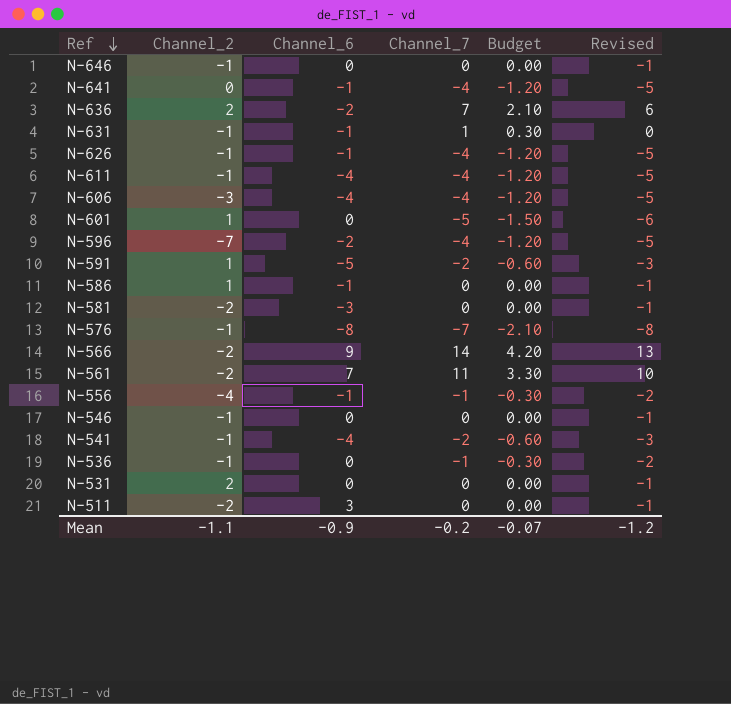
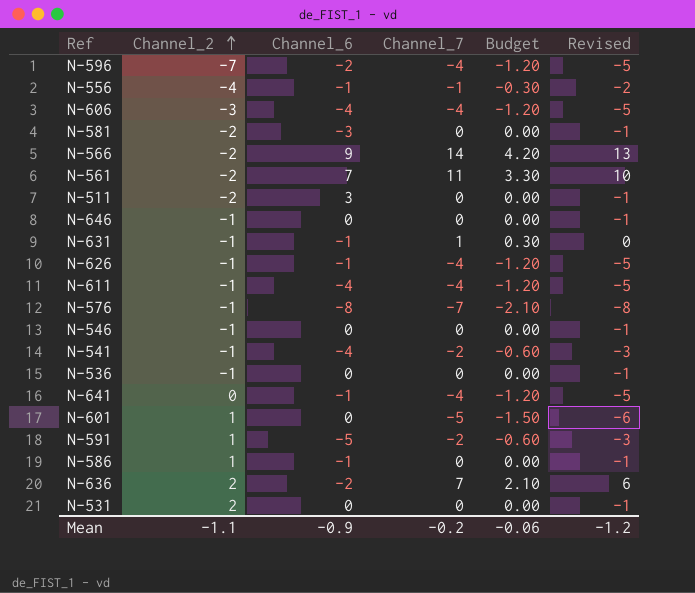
row order: Ref descending -> Channel_2 ascending
N-536 | Channel_7: -1 -> 0
N-536 | Budget: -0.30 -> 0.00
N-536 | Revised: -2 -> -1
Mean | Budget: -0.07 -> -0.06

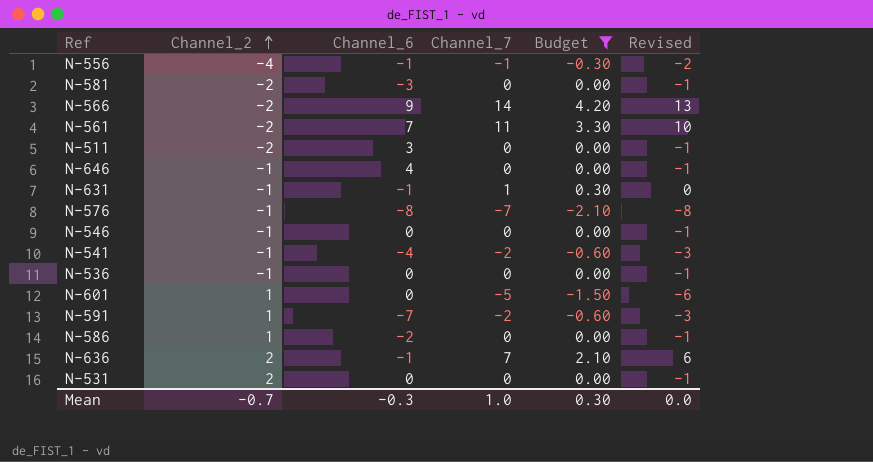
filter: none -> Budget != -1.20
N-646 | Channel_6: 0 -> 4
N-591 | Channel_6: -5 -> -7
N-586 | Channel_6: -1 -> -2
N-636 | Channel_6: -2 -> -1
Mean | Channel_2: -1.1 -> -0.7
Mean | Channel_6: -0.9 -> -0.3
Mean | Channel_7: -0.2 -> 1.0
Mean | Budget: -0.06 -> 0.30
Mean | Revised: -1.2 -> 0.0

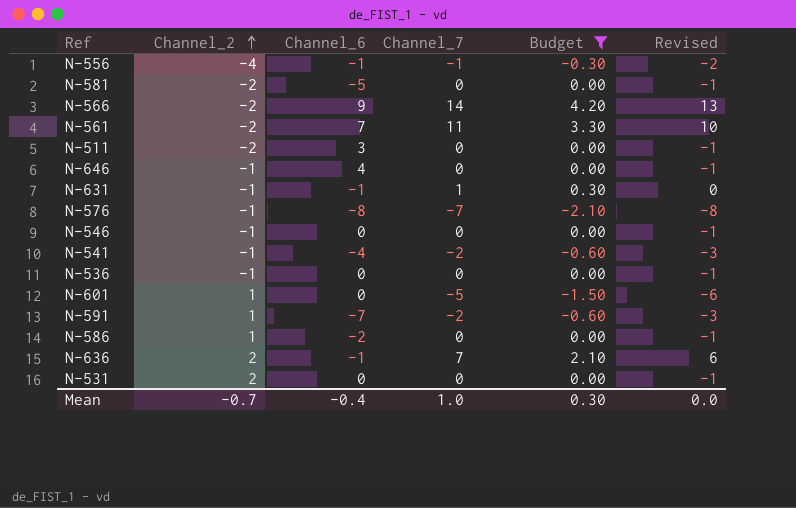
N-581 | Channel_6: -3 -> -5
Mean | Channel_6: -0.3 -> -0.4

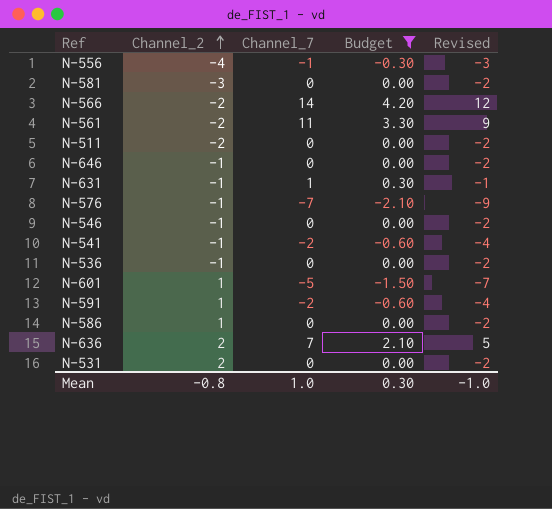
column Channel_6 | position: 3 -> none
column Revised | formula: [Channel_7] - 1 -> [Channel_7] - 2
N-581 | Channel_2: -2 -> -3
Mean | Channel_2: -0.7 -> -0.8
Mean | Revised: 0.0 -> -1.0

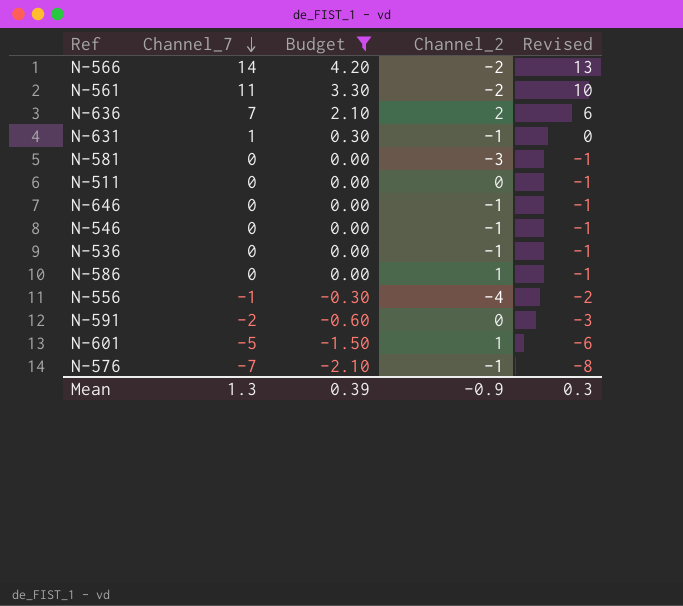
row order: Channel_2 ascending -> Channel_7 descending
column Channel_2 | position: 2 -> 4
column Revised | formula: [Channel_7] - 2 -> [Channel_7] - 1
row N-541: -1 | -2 | -0.60 | -4 -> none
row N-531: 2 | 0 | 0.00 | -2 -> none
N-511 | Channel_2: -2 -> 0
N-591 | Channel_2: 1 -> 0
Mean | Channel_7: 1.0 -> 1.3
Mean | Budget: 0.30 -> 0.39
Mean | Channel_2: -0.8 -> -0.9
Mean | Revised: -1.0 -> 0.3

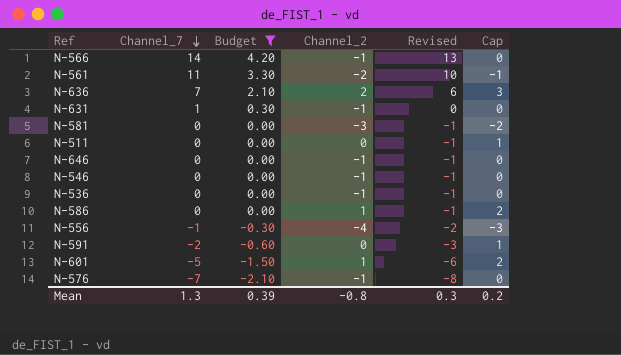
column Cap | formula: none -> [Channel_2] + 1
N-566 | Channel_2: -2 -> -1
Mean | Channel_2: -0.9 -> -0.8

